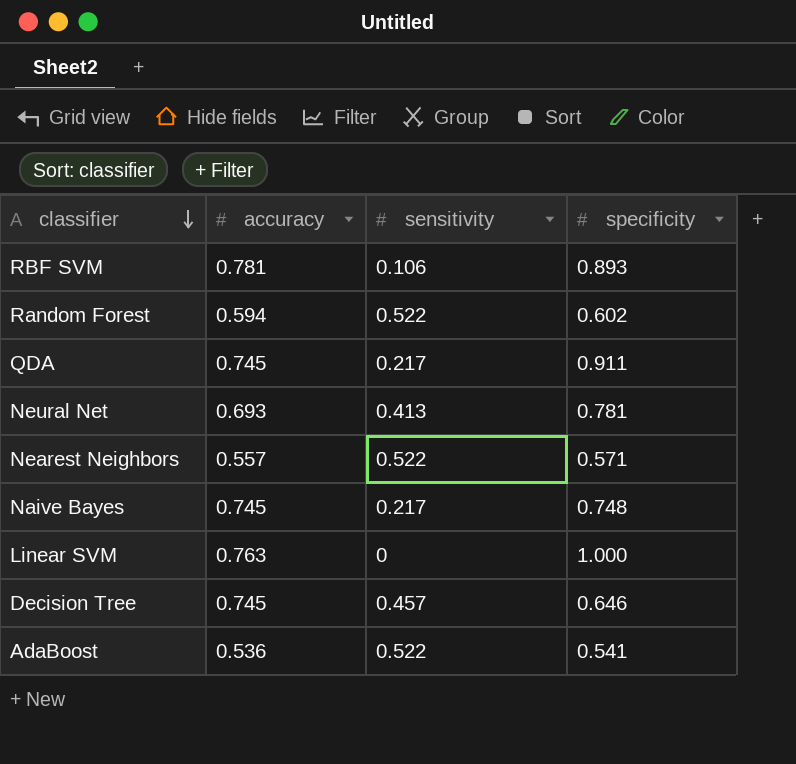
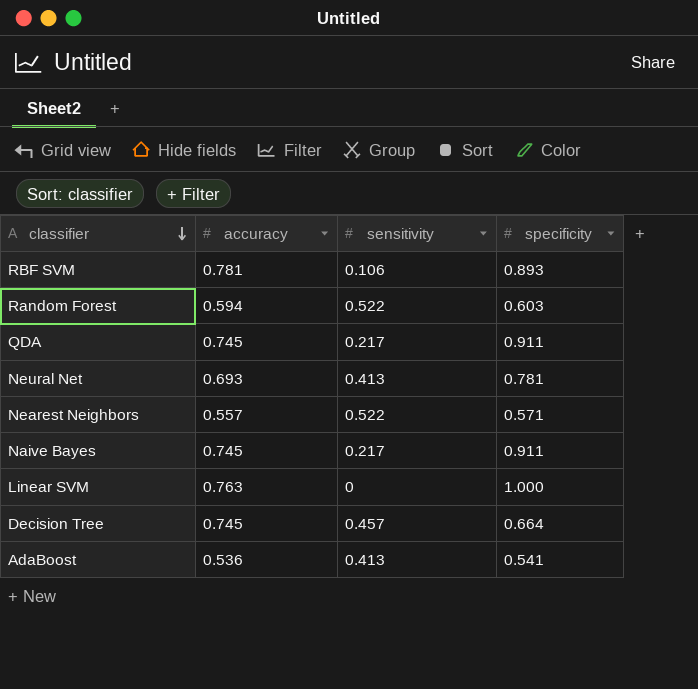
Random Forest | specificity: 0.602 -> 0.603
Naive Bayes | specificity: 0.748 -> 0.911
Decision Tree | specificity: 0.646 -> 0.664
AdaBoost | sensitivity: 0.522 -> 0.413

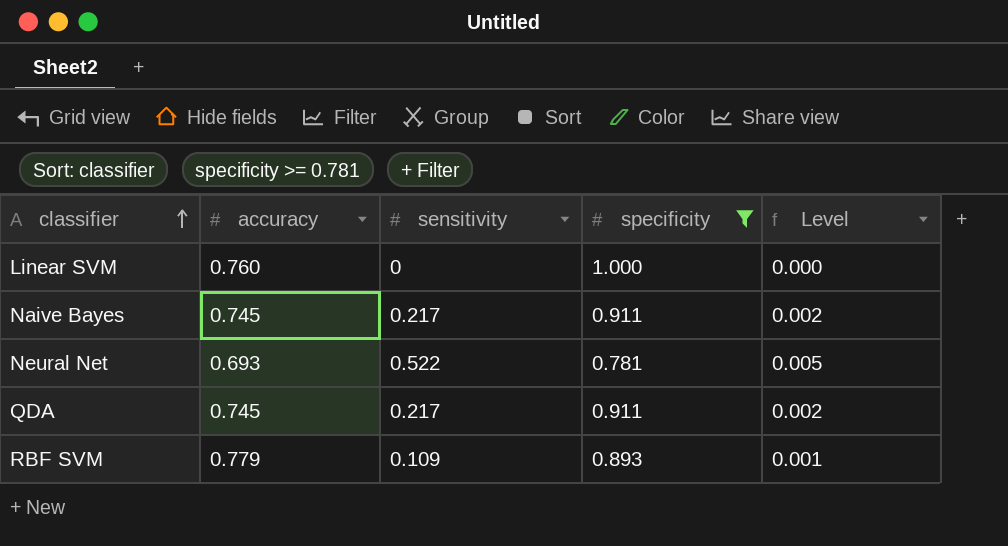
filter: none -> specificity >= 0.781
row order: classifier descending -> classifier ascending
column Level | formula: none -> [sensitivity] * 0.01
Linear SVM | accuracy: 0.763 -> 0.760
Neural Net | sensitivity: 0.413 -> 0.522
RBF SVM | accuracy: 0.781 -> 0.779
RBF SVM | sensitivity: 0.106 -> 0.109

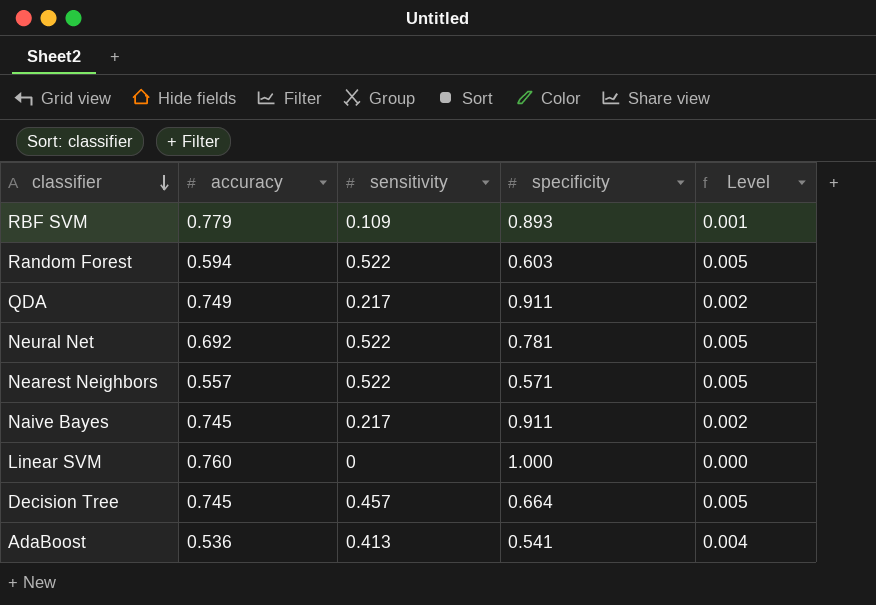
filter: specificity >= 0.781 -> none
row order: classifier ascending -> classifier descending
QDA | accuracy: 0.745 -> 0.749
Neural Net | accuracy: 0.693 -> 0.692

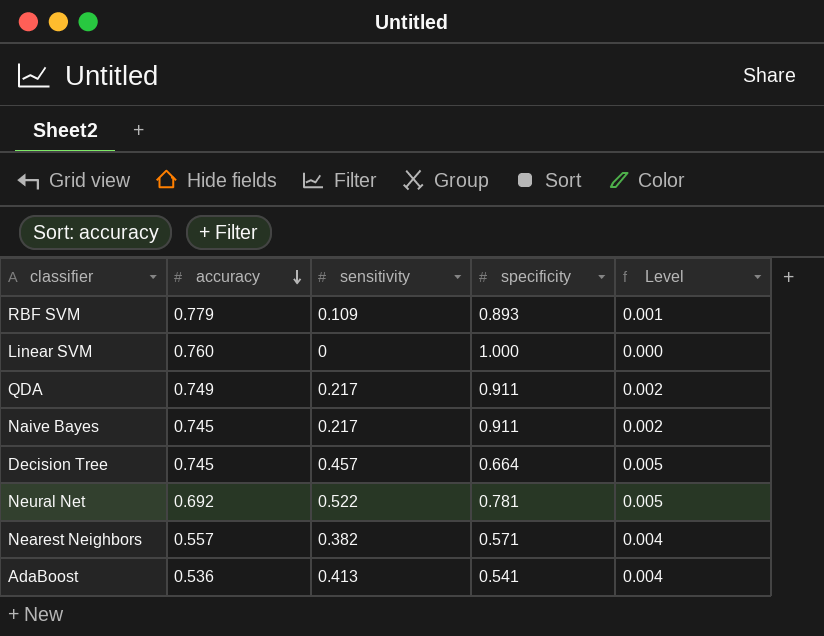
row order: classifier descending -> accuracy descending
row Random Forest: 0.594 | 0.522 | 0.603 | 0.005 -> none
Nearest Neighbors | sensitivity: 0.522 -> 0.382
Nearest Neighbors | Level: 0.005 -> 0.004

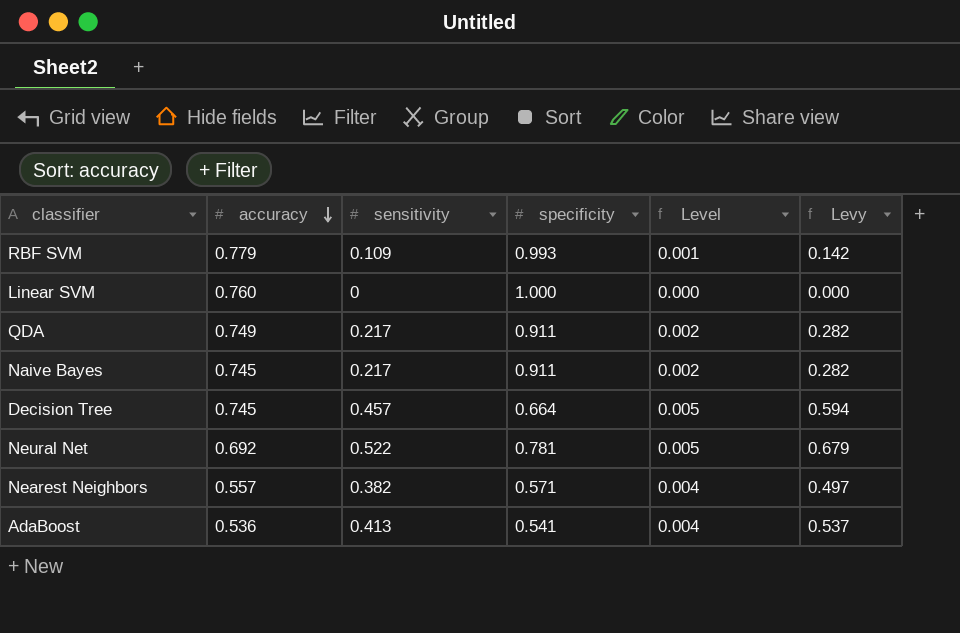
column Levy | formula: none -> [sensitivity] * 1.3
RBF SVM | specificity: 0.893 -> 0.993

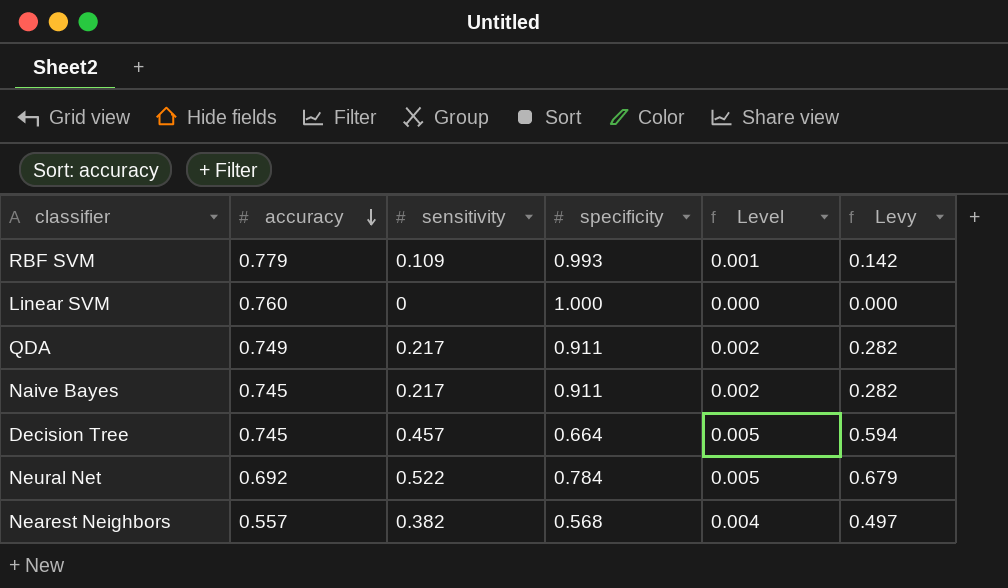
row AdaBoost: 0.536 | 0.413 | 0.541 | 0.004 | 0.537 -> none
Neural Net | specificity: 0.781 -> 0.784
Nearest Neighbors | specificity: 0.571 -> 0.568

